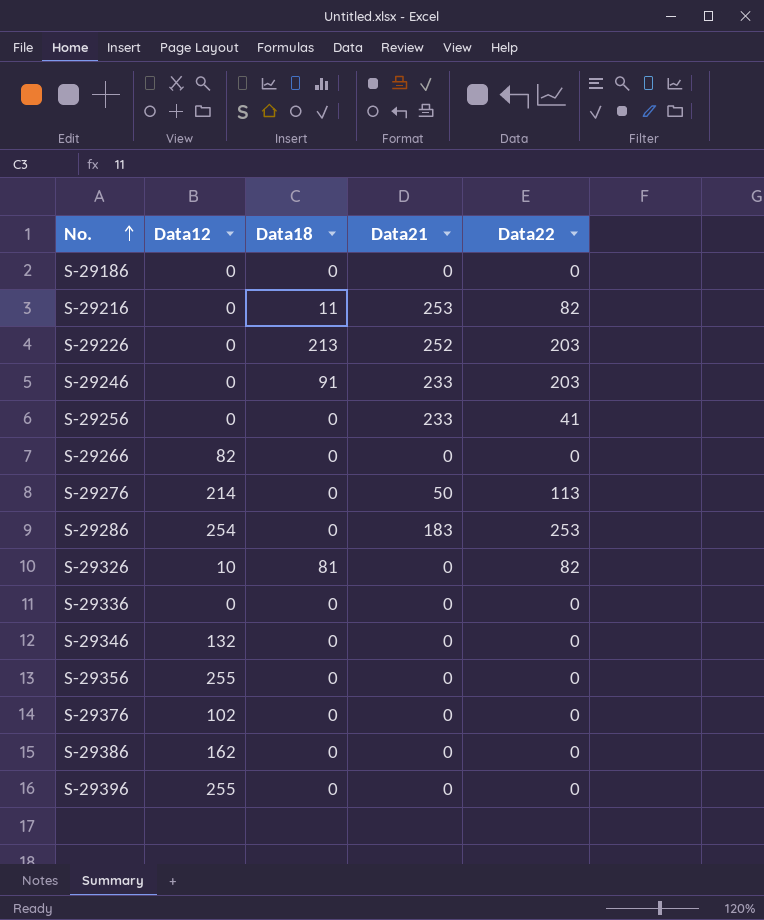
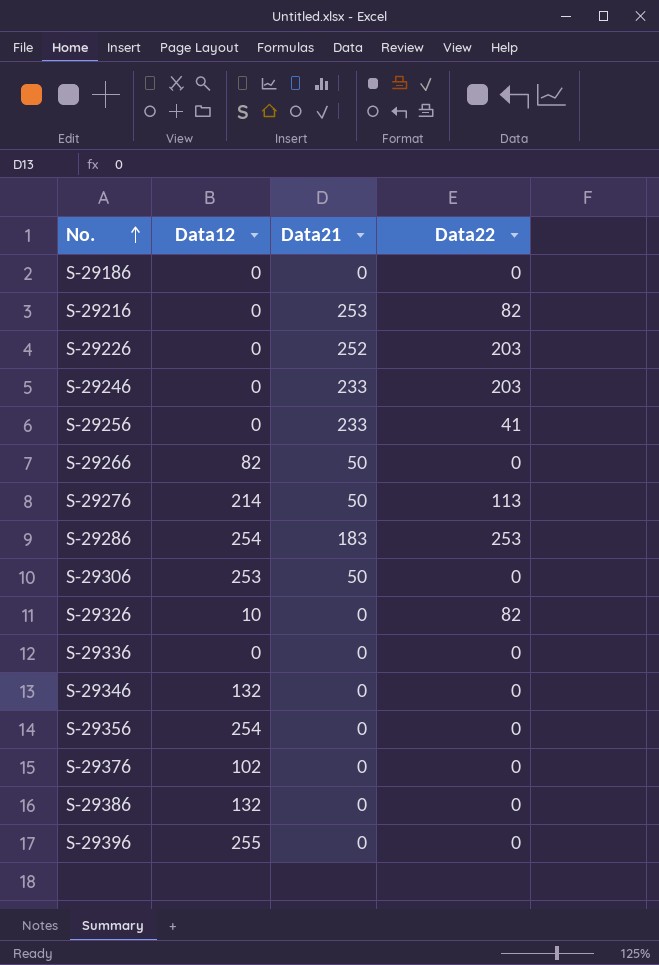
column Data18 | position: 3 -> none
S-29266 | Data21: 0 -> 50
row S-29306: none -> 253 | 50 | 0
S-29356 | Data12: 255 -> 254
S-29386 | Data12: 162 -> 132

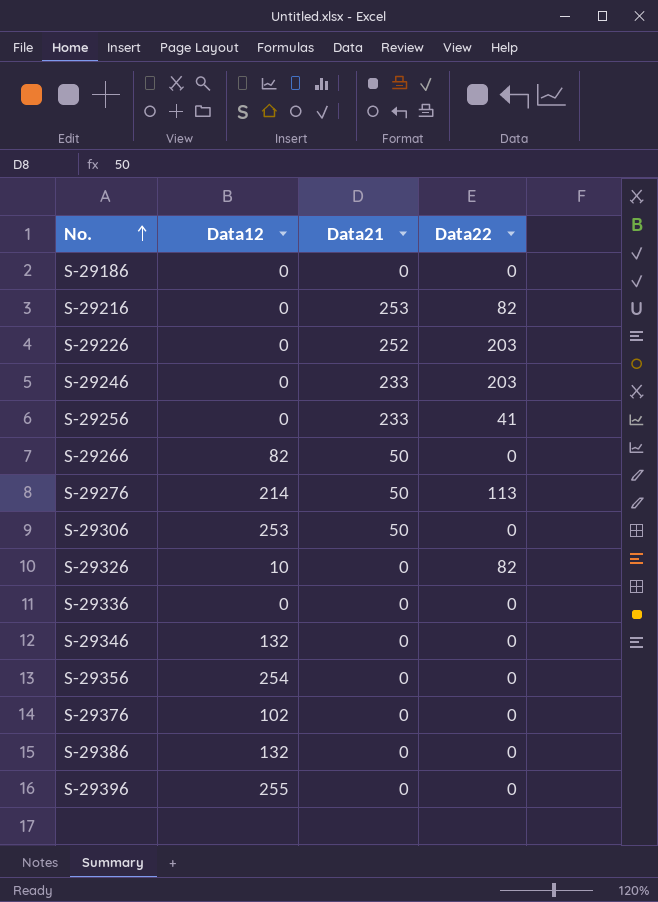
row S-29286: 254 | 183 | 253 -> none

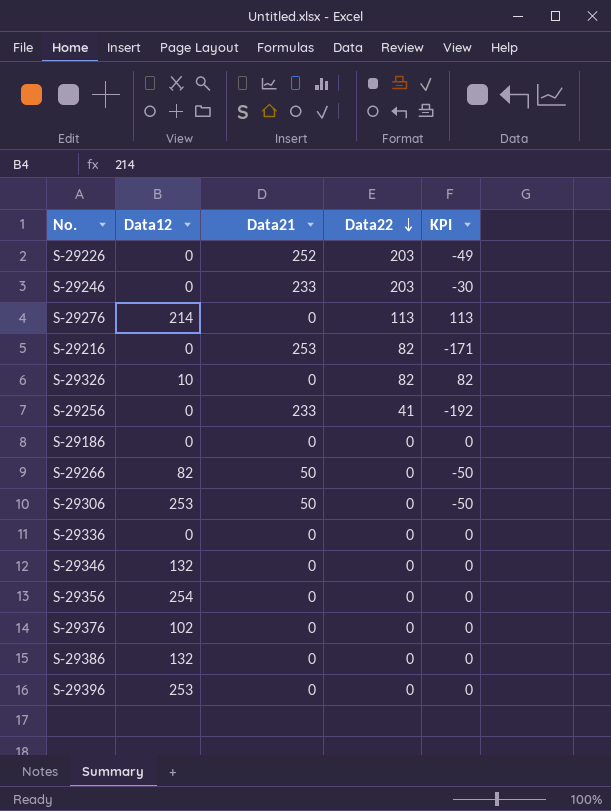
row order: No. ascending -> Data22 descending
column KPI | formula: none -> [Data22] - [Data21]
S-29276 | Data21: 50 -> 0
S-29396 | Data12: 255 -> 253

